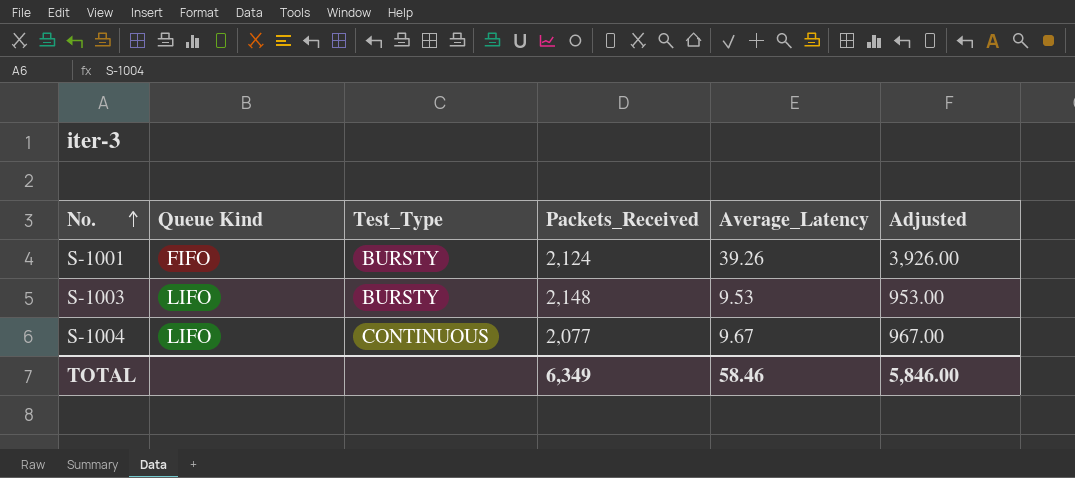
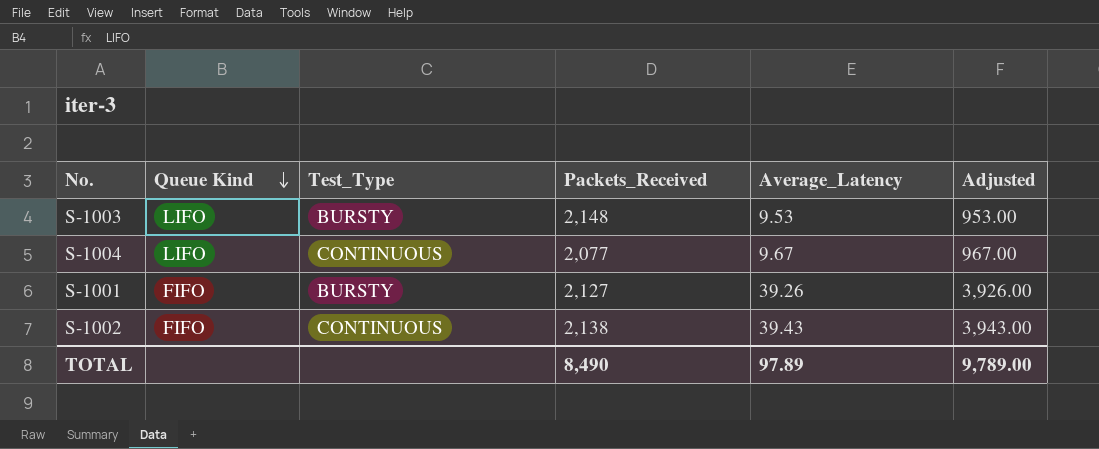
row order: No. ascending -> Queue Kind descending
S-1001 | Packets_Received: 2,124 -> 2,127
row S-1002: none -> FIFO | CONTINUOUS | 2,138 | 39.43 | 3,943.00
TOTAL | Packets_Received: 6,349 -> 8,490
TOTAL | Average_Latency: 58.46 -> 97.89
TOTAL | Adjusted: 5,846.00 -> 9,789.00

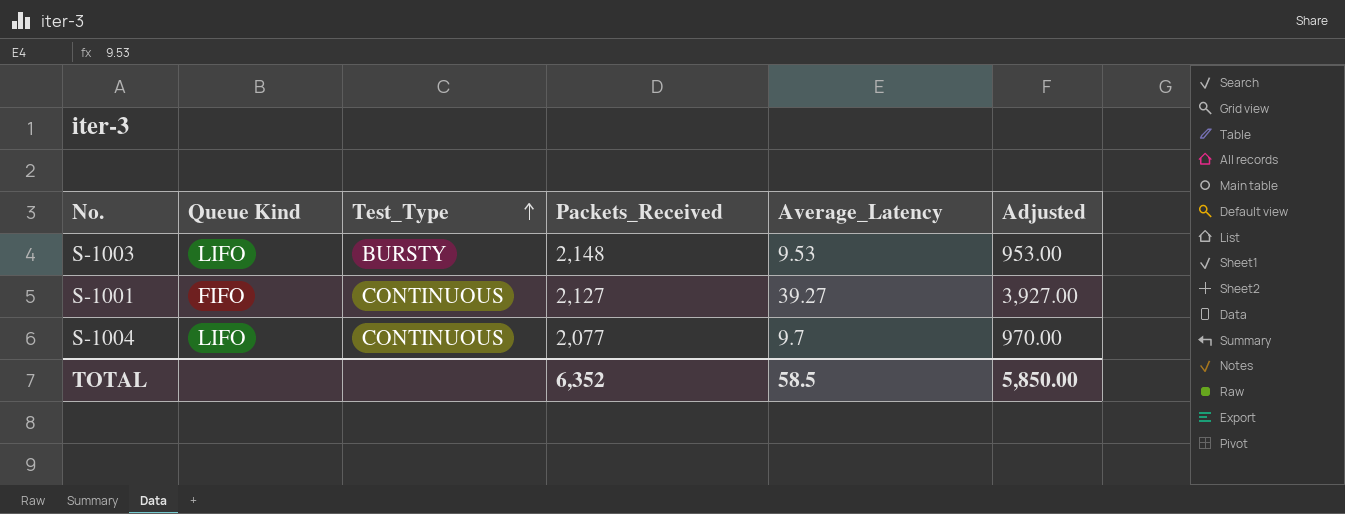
row order: Queue Kind descending -> Test_Type ascending
row S-1002: FIFO | CONTINUOUS | 2,138 | 39.43 | 3,943.00 -> none
S-1001 | Test_Type: BURSTY -> CONTINUOUS
S-1001 | Average_Latency: 39.26 -> 39.27
S-1001 | Adjusted: 3,926.00 -> 3,927.00
S-1004 | Average_Latency: 9.67 -> 9.7
S-1004 | Adjusted: 967.00 -> 970.00
TOTAL | Packets_Received: 8,490 -> 6,352
TOTAL | Average_Latency: 97.89 -> 58.5
TOTAL | Adjusted: 9,789.00 -> 5,850.00

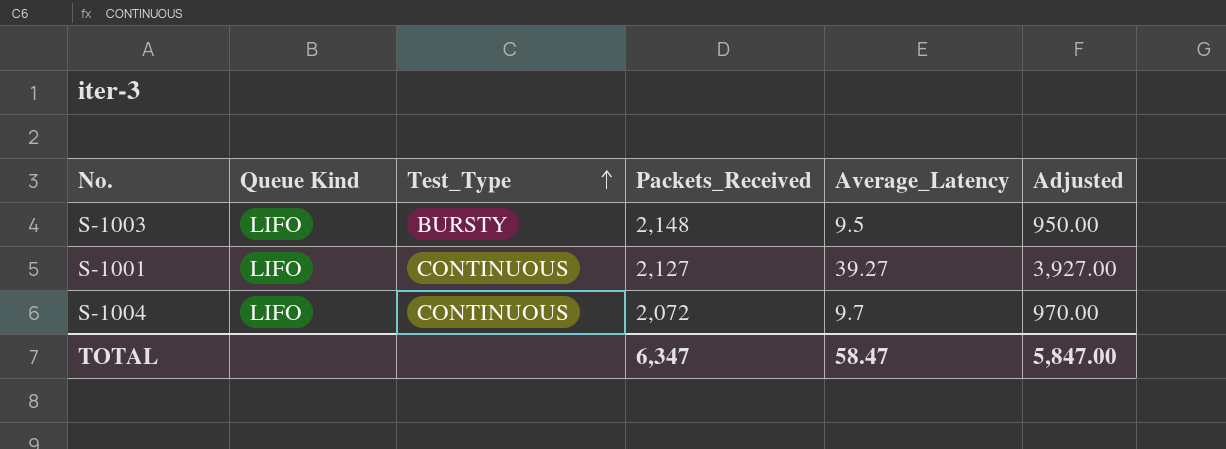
S-1003 | Average_Latency: 9.53 -> 9.5
S-1003 | Adjusted: 953.00 -> 950.00
S-1001 | Queue Kind: FIFO -> LIFO
S-1004 | Packets_Received: 2,077 -> 2,072
TOTAL | Packets_Received: 6,352 -> 6,347
TOTAL | Average_Latency: 58.5 -> 58.47
TOTAL | Adjusted: 5,850.00 -> 5,847.00

